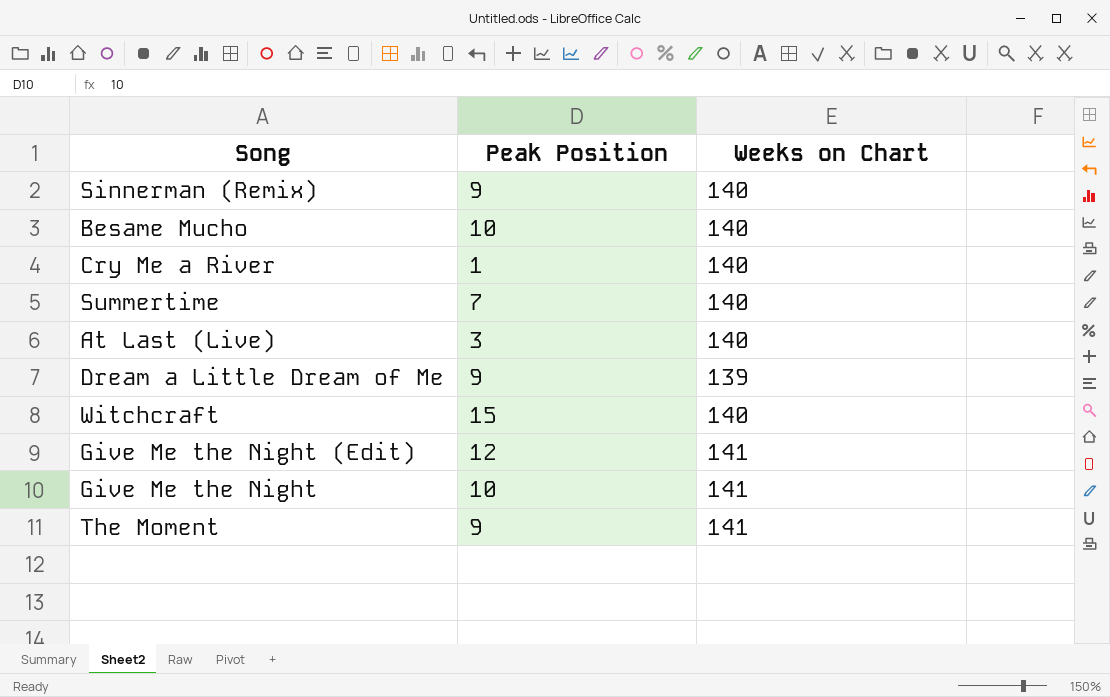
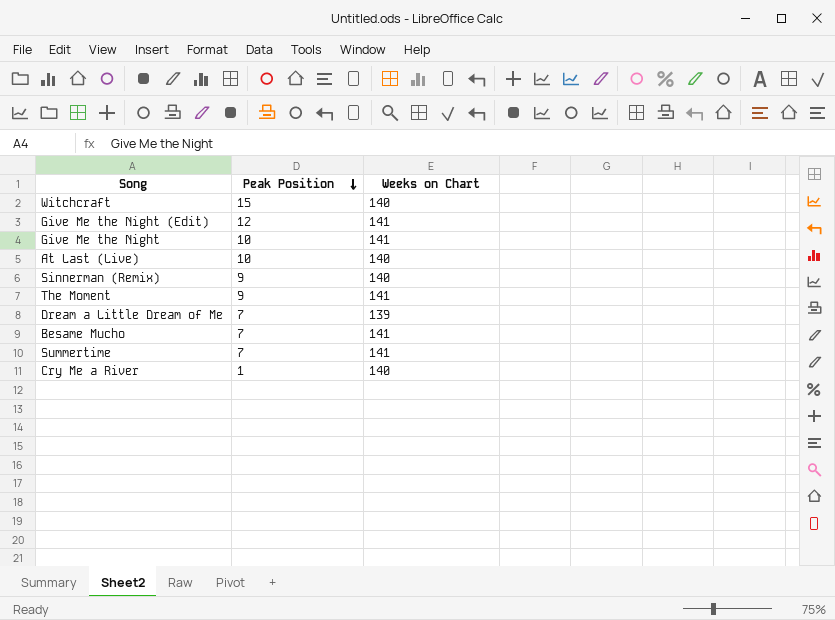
row order: none -> Peak Position descending
At Last (Live) | Peak Position: 3 -> 10
Dream a Little Dream of Me | Peak Position: 9 -> 7
Besame Mucho | Peak Position: 10 -> 7
Besame Mucho | Weeks on Chart: 140 -> 141
Summertime | Weeks on Chart: 140 -> 141

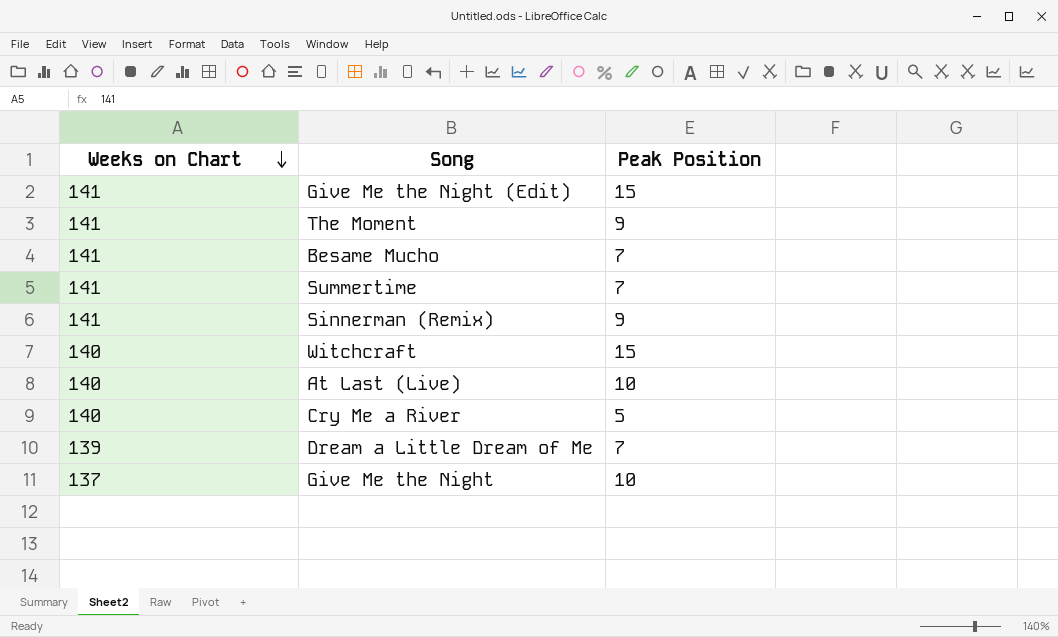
row order: Peak Position descending -> Weeks on Chart descending
column Weeks on Chart | position: 3 -> 1
Give Me the Night (Edit) | Peak Position: 12 -> 15
Sinnerman (Remix) | Weeks on Chart: 140 -> 141
Cry Me a River | Peak Position: 1 -> 5
Give Me the Night | Weeks on Chart: 141 -> 137

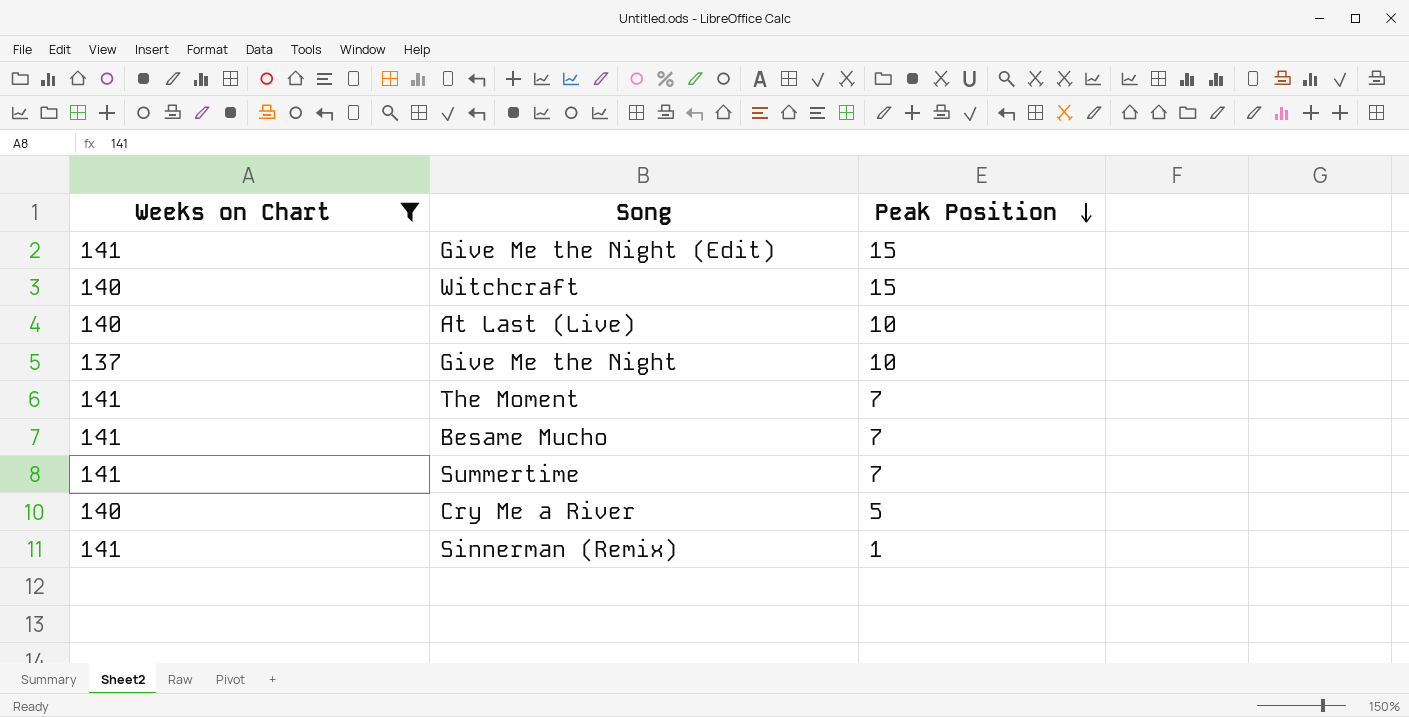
filter: none -> Weeks on Chart != 139
row order: Weeks on Chart descending -> Peak Position descending
The Moment | Peak Position: 9 -> 7
Sinnerman (Remix) | Peak Position: 9 -> 1

